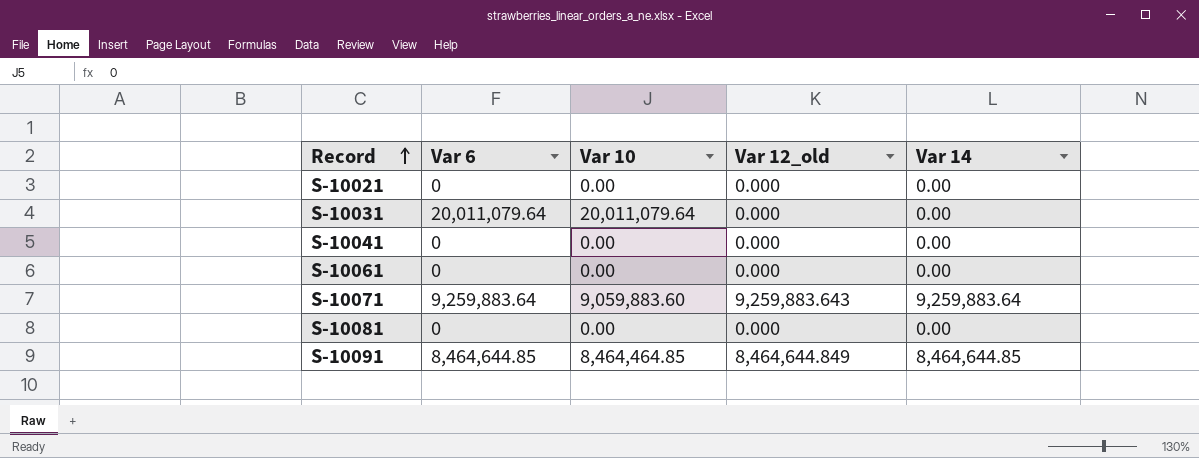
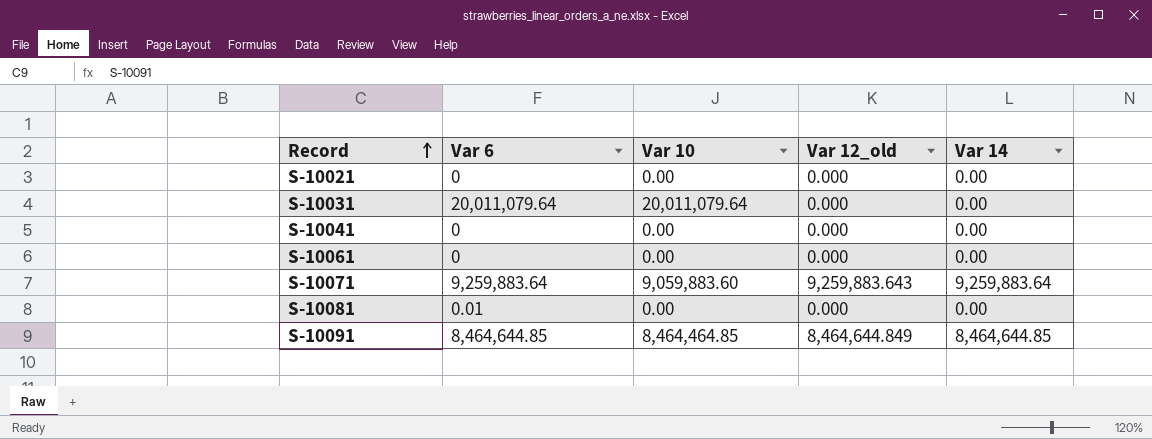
S-10081 | Var 6: 0 -> 0.01

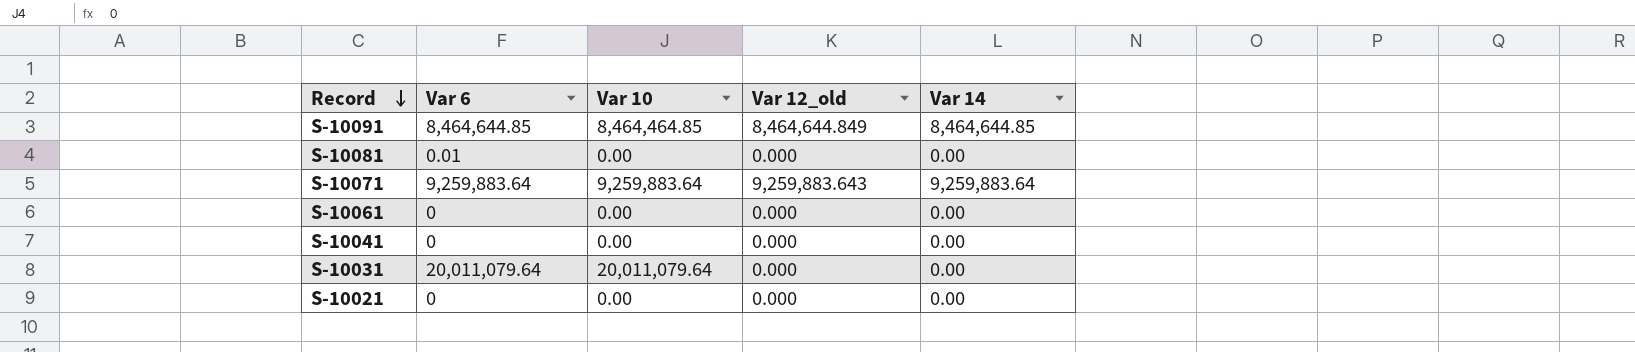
row order: Record ascending -> Record descending
S-10071 | Var 10: 9,059,883.60 -> 9,259,883.64

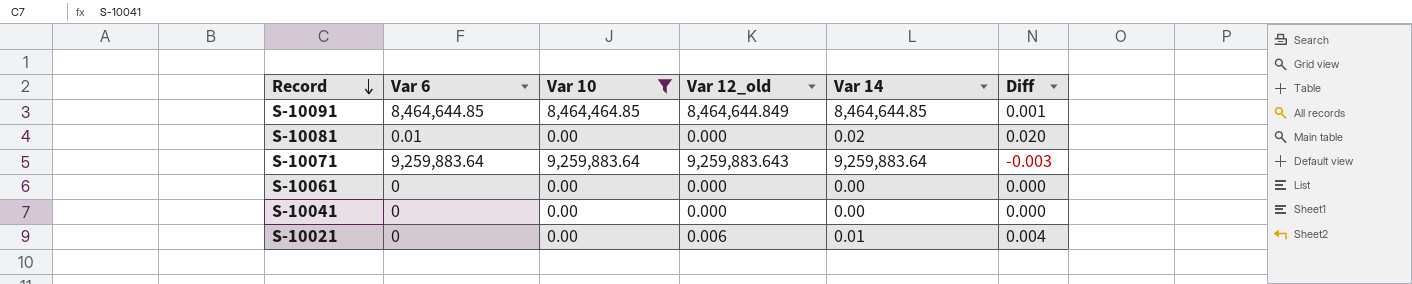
filter: none -> Var 10 != 20,011,079.64
column Diff | formula: none -> [Var 14] - [Var 12_old]
S-10081 | Var 14: 0.00 -> 0.02
S-10021 | Var 12_old: 0.000 -> 0.006
S-10021 | Var 14: 0.00 -> 0.01

